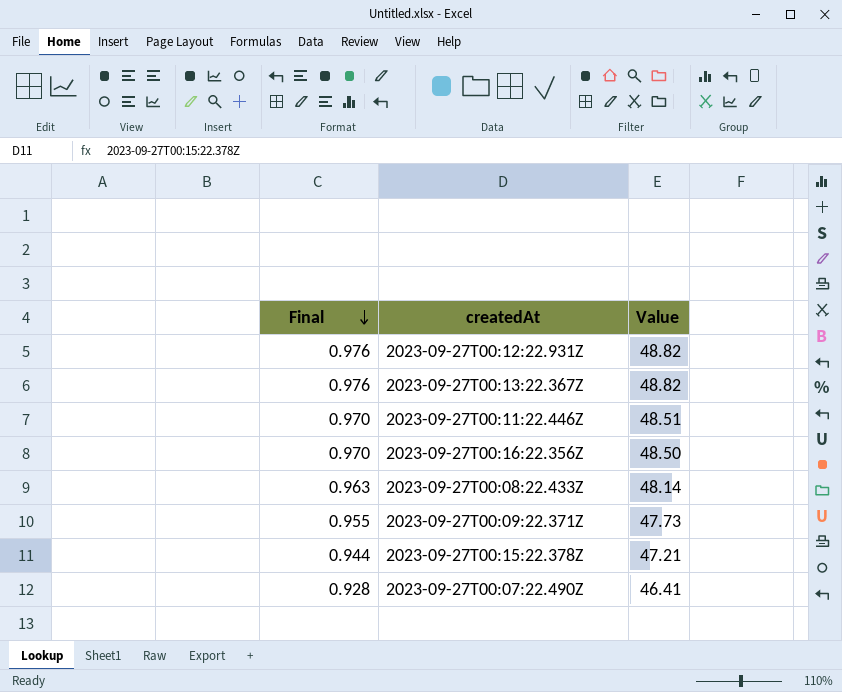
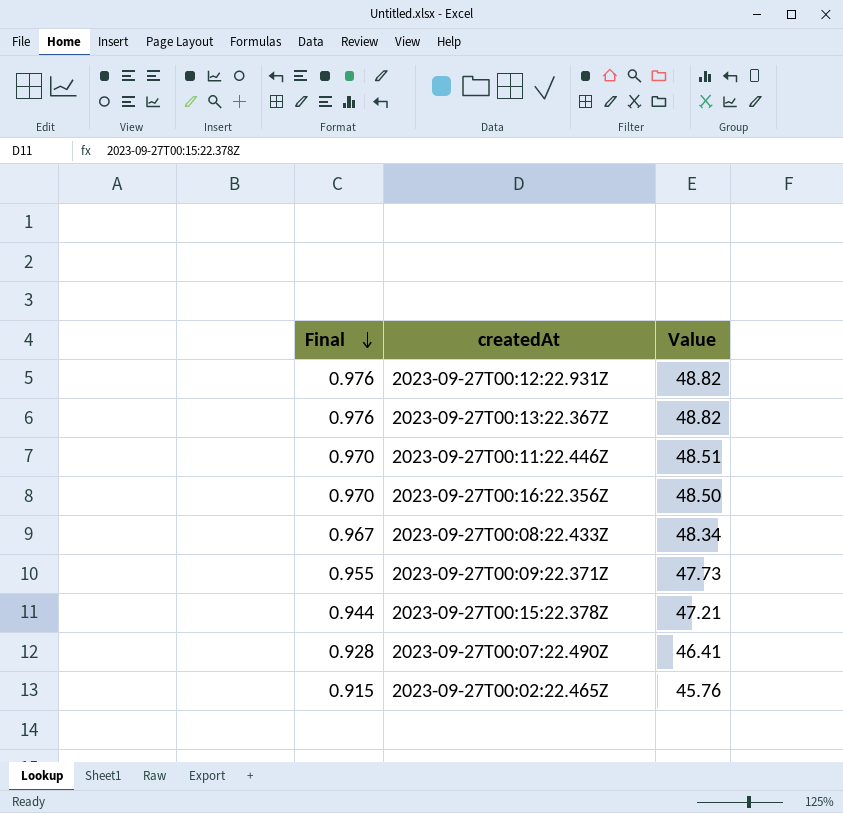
2023-09-27T00:08:22.433Z | Final: 0.963 -> 0.967
2023-09-27T00:08:22.433Z | Value: 48.14 -> 48.34
row 2023-09-27T00:02:22.465Z: none -> 0.915 | 45.76

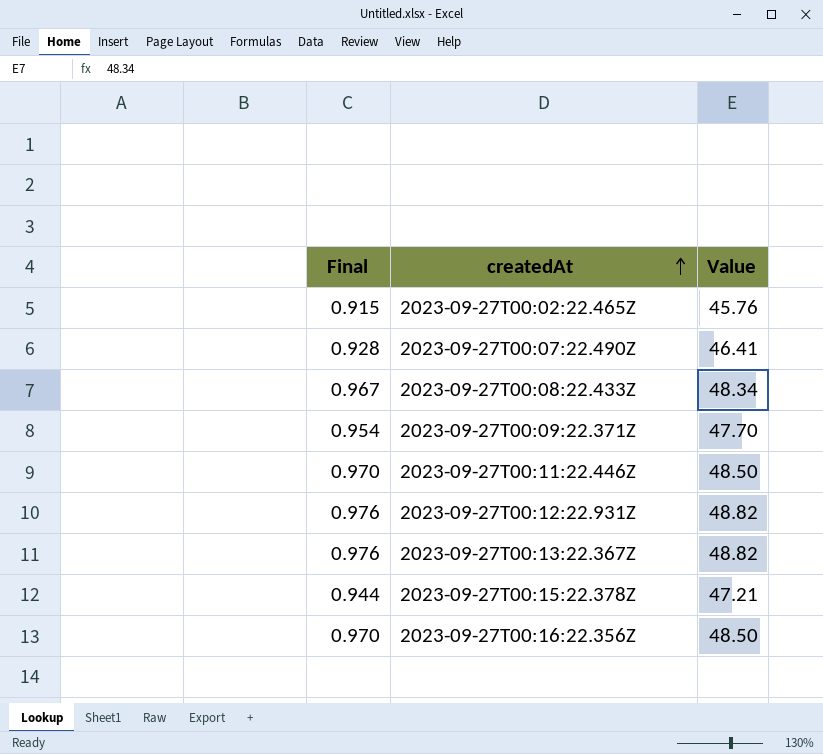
row order: Final descending -> createdAt ascending
2023-09-27T00:09:22.371Z | Final: 0.955 -> 0.954
2023-09-27T00:09:22.371Z | Value: 47.73 -> 47.70
2023-09-27T00:11:22.446Z | Value: 48.51 -> 48.50

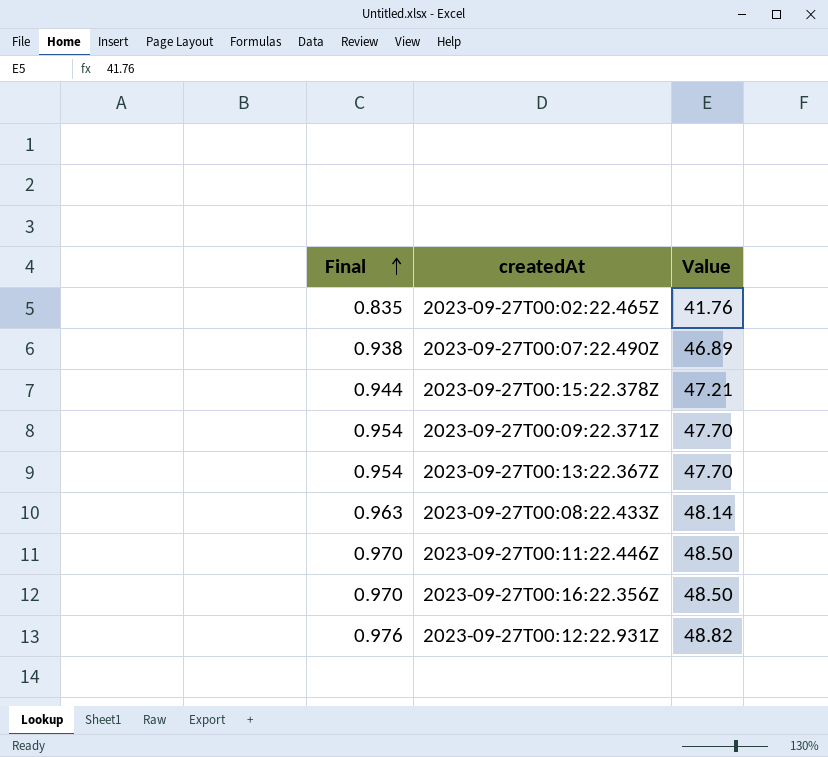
row order: createdAt ascending -> Final ascending
2023-09-27T00:02:22.465Z | Final: 0.915 -> 0.835
2023-09-27T00:02:22.465Z | Value: 45.76 -> 41.76
2023-09-27T00:07:22.490Z | Final: 0.928 -> 0.938
2023-09-27T00:07:22.490Z | Value: 46.41 -> 46.89
2023-09-27T00:13:22.367Z | Final: 0.976 -> 0.954
2023-09-27T00:13:22.367Z | Value: 48.82 -> 47.70
2023-09-27T00:08:22.433Z | Final: 0.967 -> 0.963
2023-09-27T00:08:22.433Z | Value: 48.34 -> 48.14

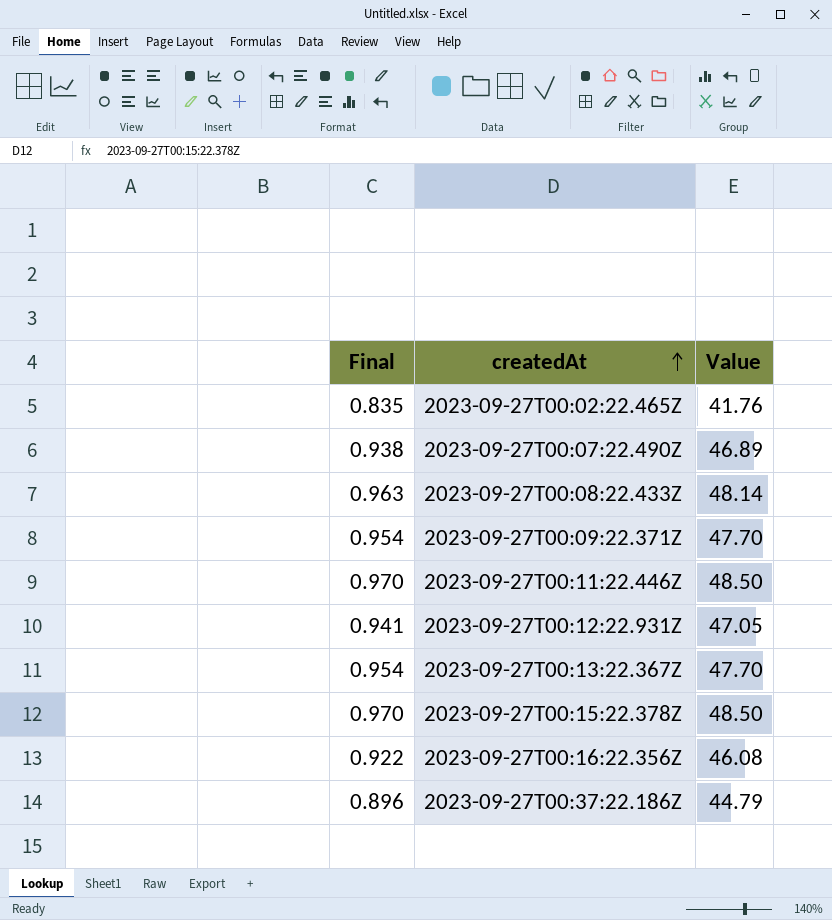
row order: Final ascending -> createdAt ascending
2023-09-27T00:12:22.931Z | Final: 0.976 -> 0.941
2023-09-27T00:12:22.931Z | Value: 48.82 -> 47.05
2023-09-27T00:15:22.378Z | Final: 0.944 -> 0.970
2023-09-27T00:15:22.378Z | Value: 47.21 -> 48.50
2023-09-27T00:16:22.356Z | Final: 0.970 -> 0.922
2023-09-27T00:16:22.356Z | Value: 48.50 -> 46.08
row 2023-09-27T00:37:22.186Z: none -> 0.896 | 44.79

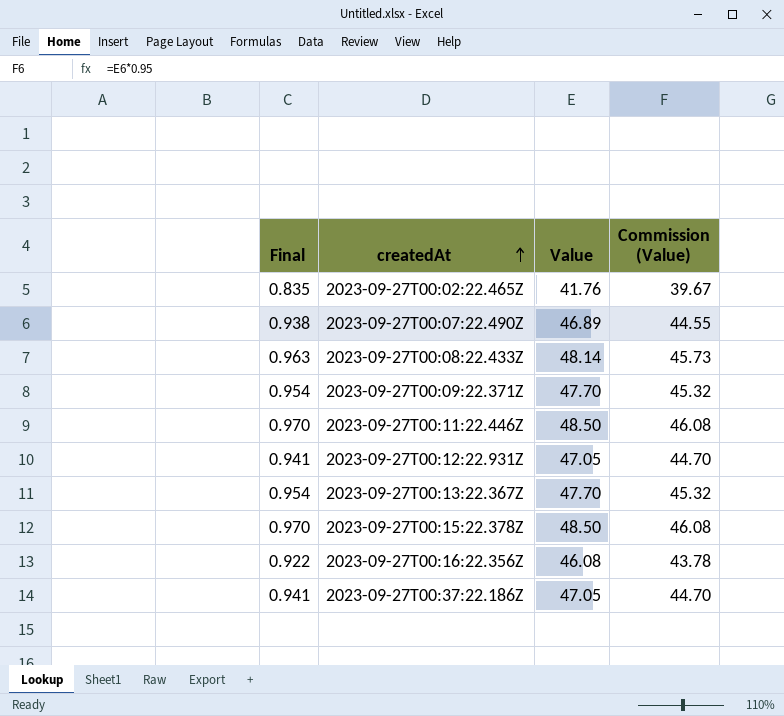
column Commission (Value) | formula: none -> [Value] * 0.95
2023-09-27T00:37:22.186Z | Final: 0.896 -> 0.941
2023-09-27T00:37:22.186Z | Value: 44.79 -> 47.05

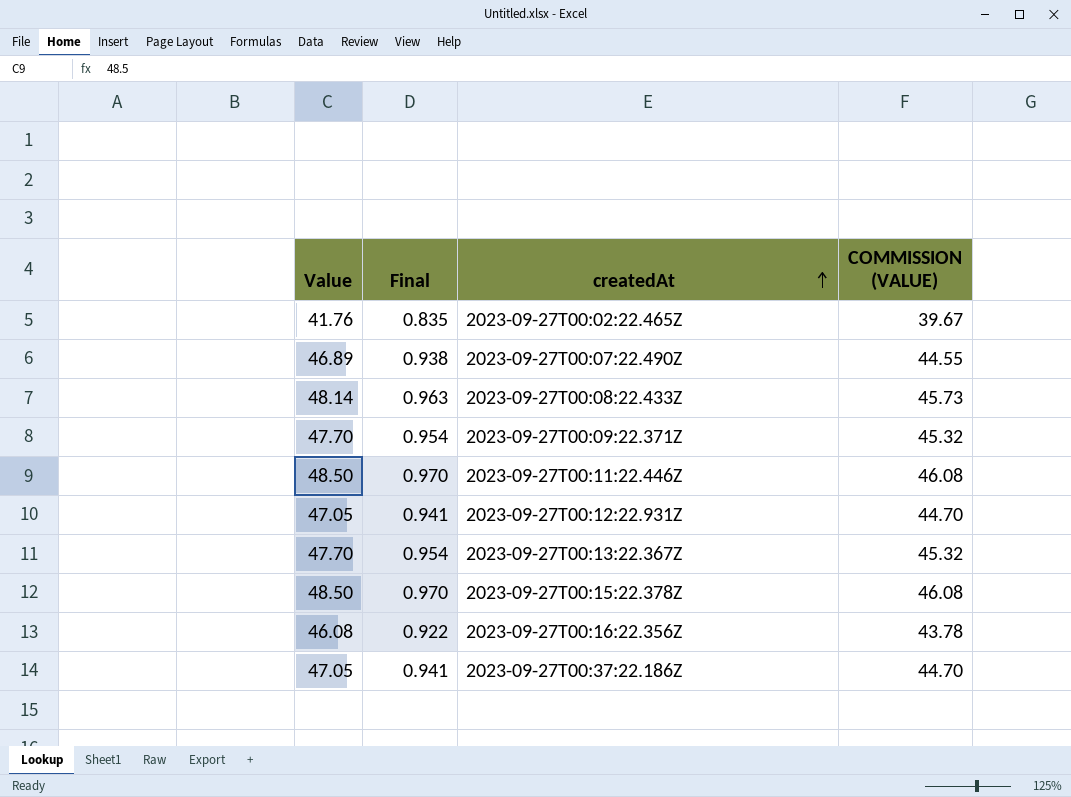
column Value | position: 3 -> 1
column name: Commission (Value) -> COMMISSION (VALUE)

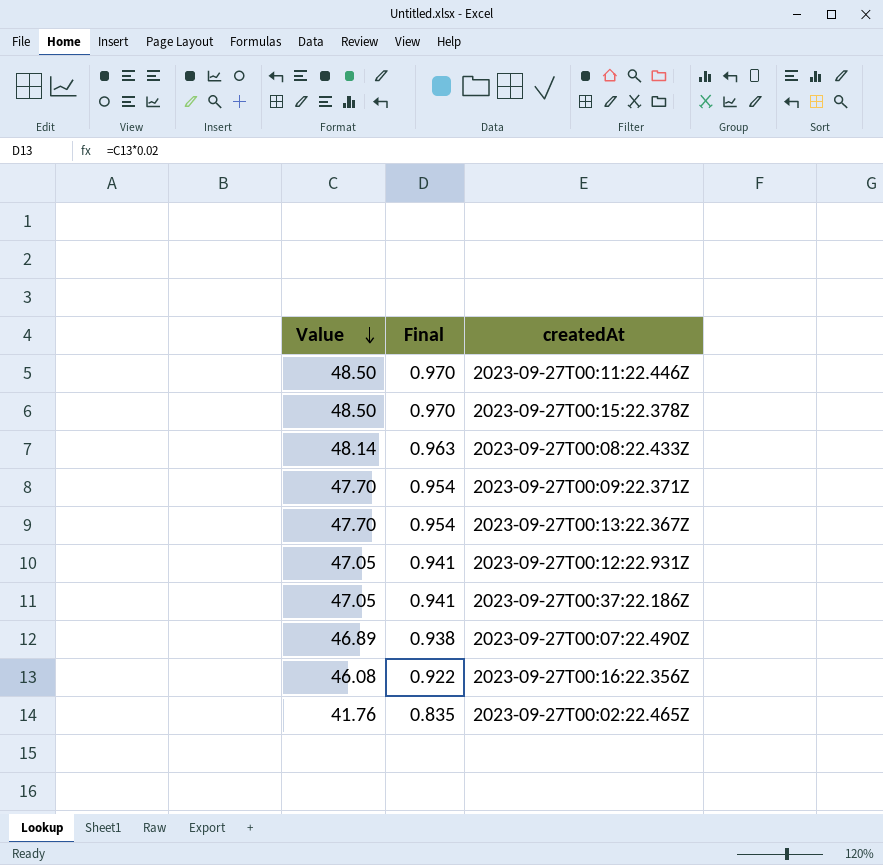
row order: createdAt ascending -> Value descending
column COMMISSION (VALUE) | formula: [Value] * 0.95 -> none

